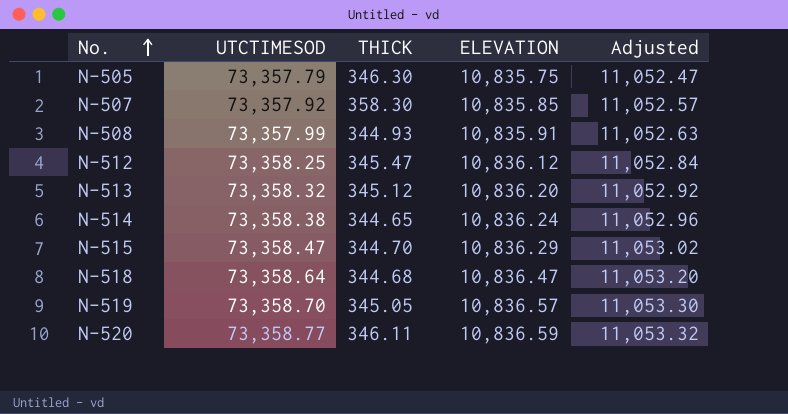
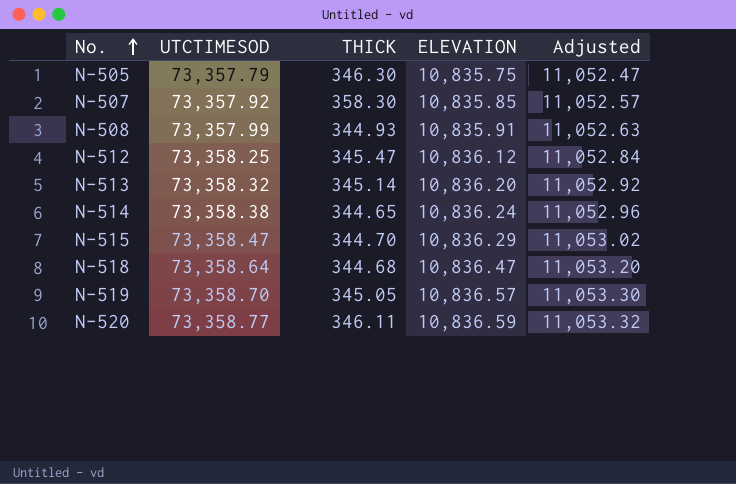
N-513 | THICK: 345.12 -> 345.14

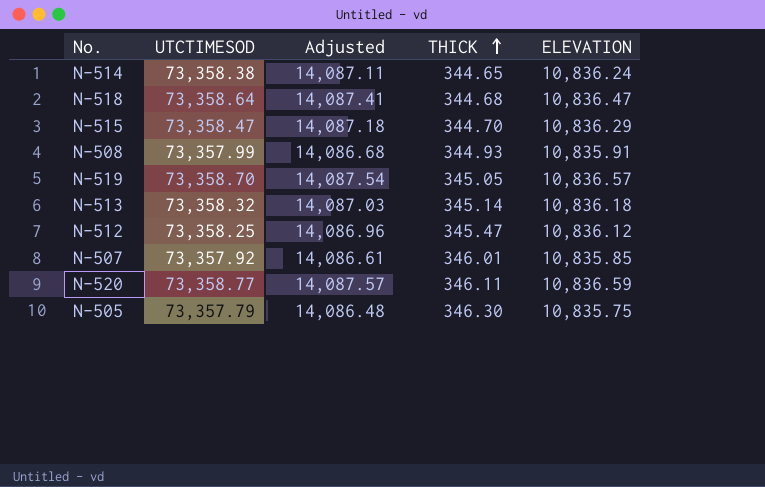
row order: No. ascending -> THICK ascending
column Adjusted | formula: [ELEVATION] * 1.02 -> [ELEVATION] * 1.3
column Adjusted | position: 5 -> 3
N-513 | ELEVATION: 10,836.20 -> 10,836.18
N-507 | THICK: 358.30 -> 346.01

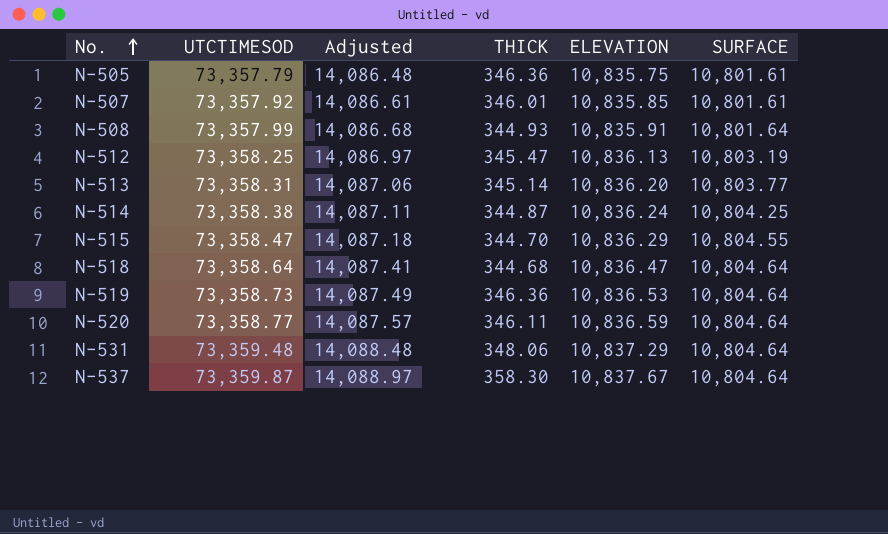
row order: THICK ascending -> No. ascending
column SURFACE | position: none -> 6
N-505 | THICK: 346.30 -> 346.36
N-512 | Adjusted: 14,086.96 -> 14,086.97
N-512 | ELEVATION: 10,836.12 -> 10,836.13
N-513 | UTCTIMESOD: 73,358.32 -> 73,358.31
N-513 | Adjusted: 14,087.03 -> 14,087.06
N-513 | ELEVATION: 10,836.18 -> 10,836.20
N-514 | THICK: 344.65 -> 344.87
N-519 | UTCTIMESOD: 73,358.70 -> 73,358.73
N-519 | Adjusted: 14,087.54 -> 14,087.49
N-519 | THICK: 345.05 -> 346.36
N-519 | ELEVATION: 10,836.57 -> 10,836.53
row N-531: none -> 73,359.48 | 14,088.48 | 348.06 | 10,837.29 | 10,804.64
row N-537: none -> 73,359.87 | 14,088.97 | 358.30 | 10,837.67 | 10,804.64

